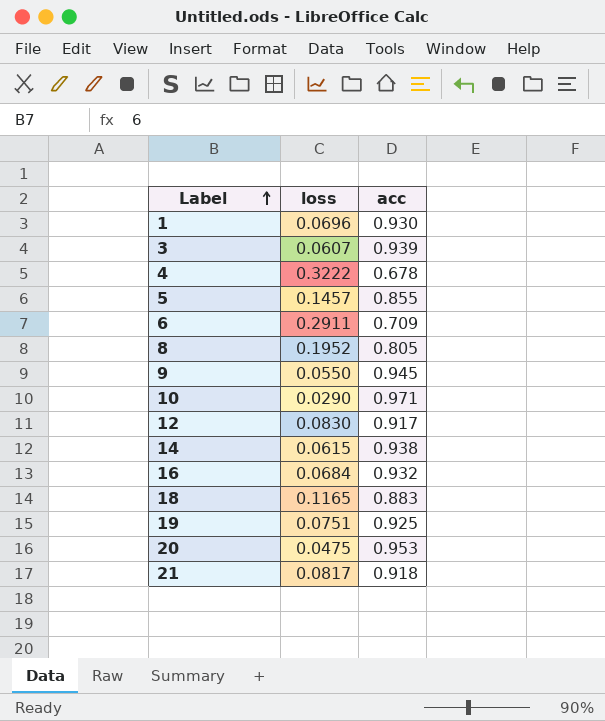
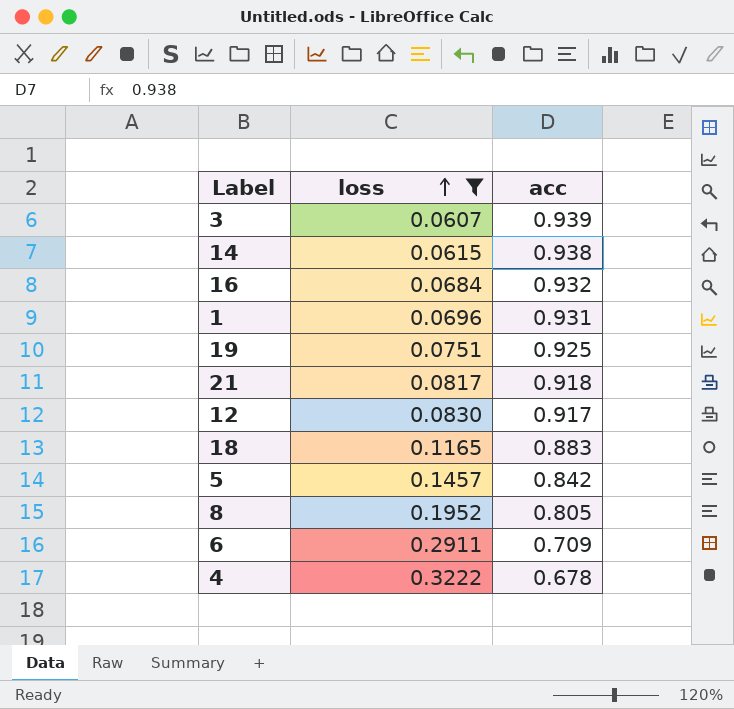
filter: none -> loss >= 0.0607
row order: Label ascending -> loss ascending
1 | acc: 0.930 -> 0.931
5 | acc: 0.855 -> 0.842

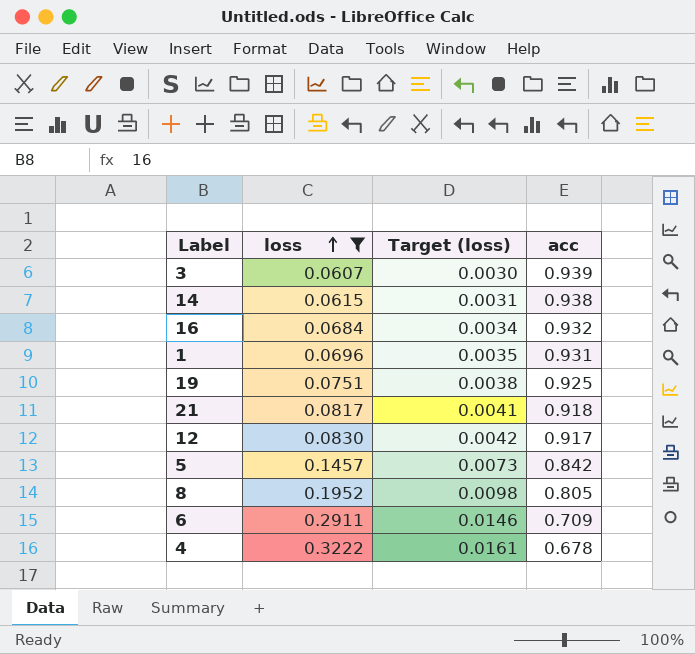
column Target (loss) | formula: none -> [loss] * 0.05
row 18: 0.1165 | 0.883 -> none

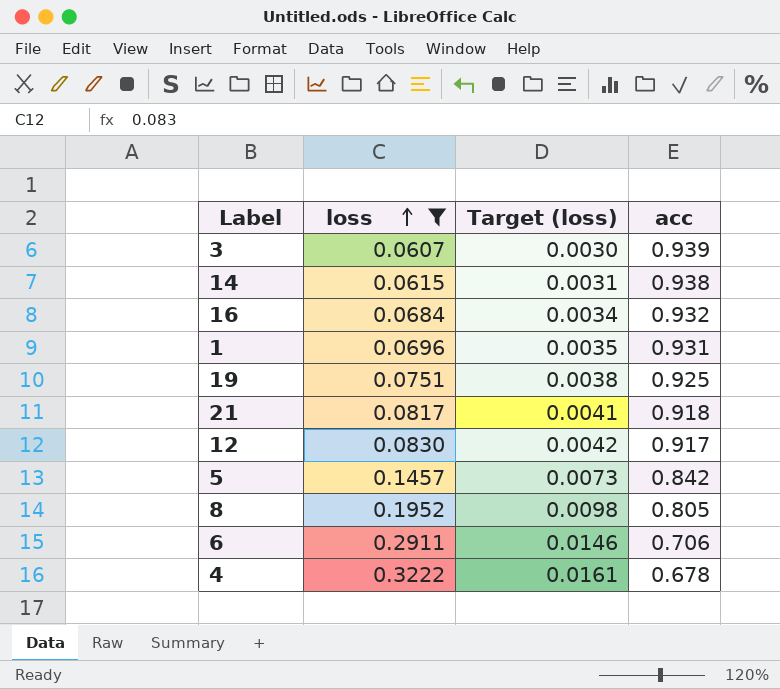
6 | acc: 0.709 -> 0.706

